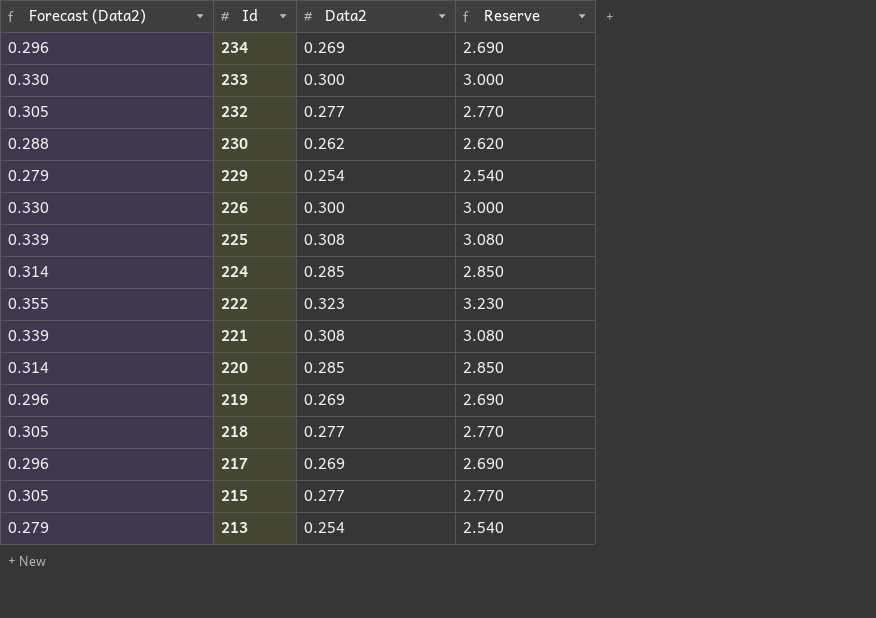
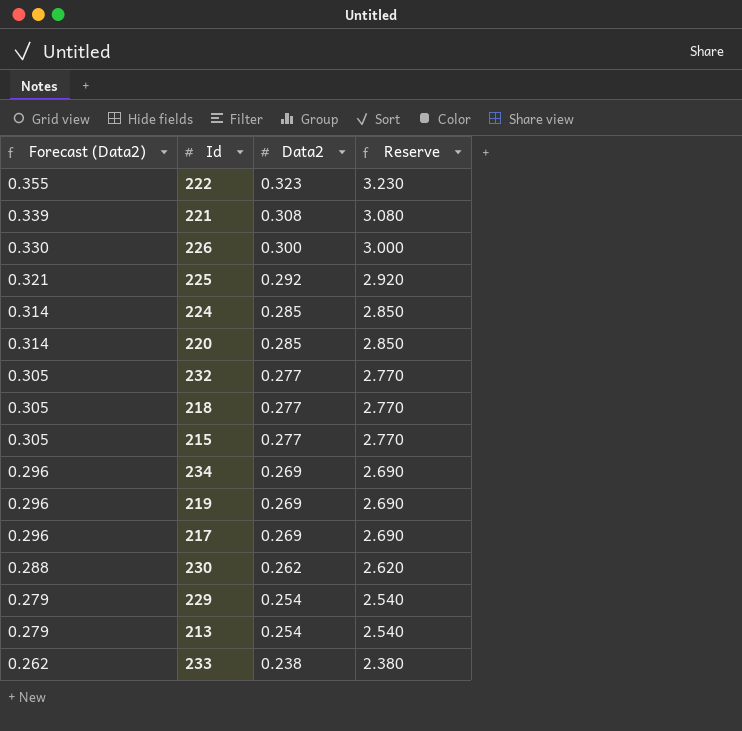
row order: Id descending -> Forecast (Data2) descending
225 | Forecast (Data2): 0.339 -> 0.321
225 | Data2: 0.308 -> 0.292
225 | Reserve: 3.080 -> 2.920
233 | Forecast (Data2): 0.330 -> 0.262
233 | Data2: 0.300 -> 0.238
233 | Reserve: 3.000 -> 2.380

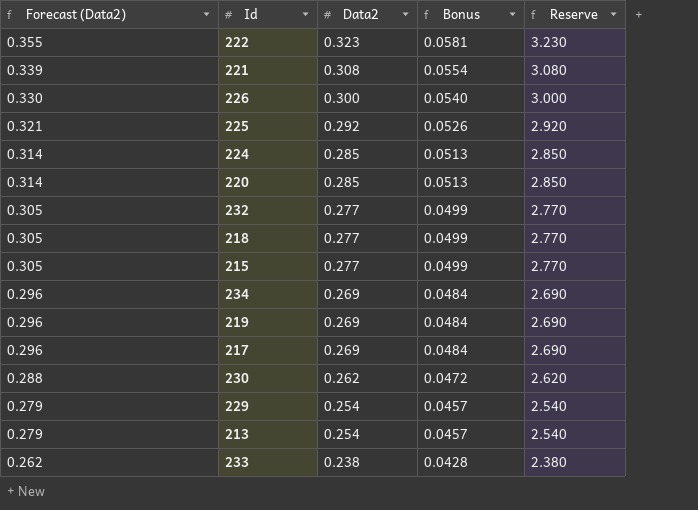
column Bonus | formula: none -> [Data2] * 0.18

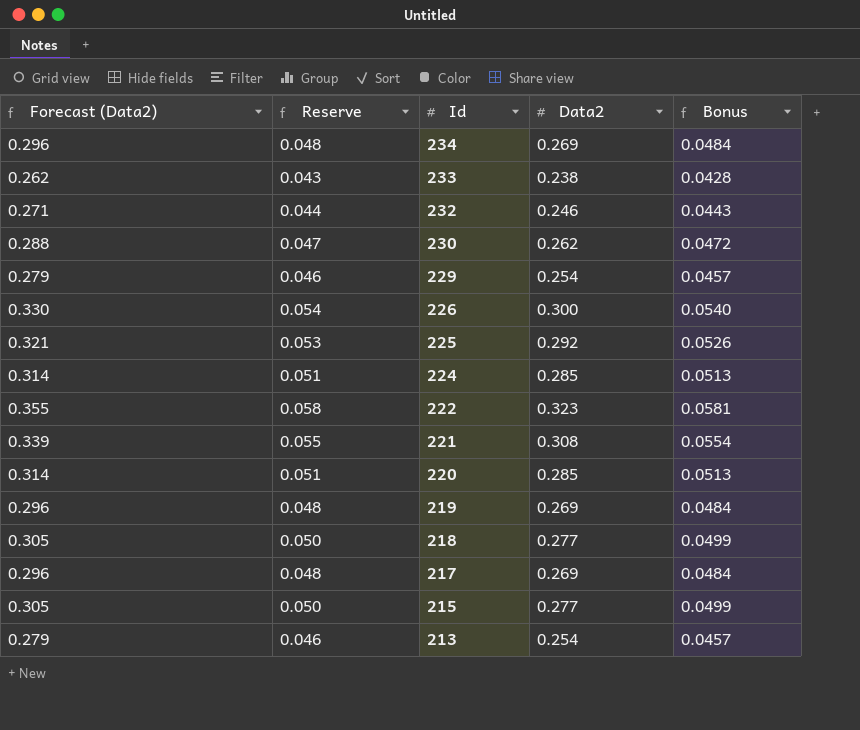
row order: Forecast (Data2) descending -> Id descending
column Reserve | formula: [Data2] * 10 -> [Data2] * 0.18
column Reserve | position: 5 -> 2
232 | Forecast (Data2): 0.305 -> 0.271
232 | Data2: 0.277 -> 0.246
232 | Bonus: 0.0499 -> 0.0443

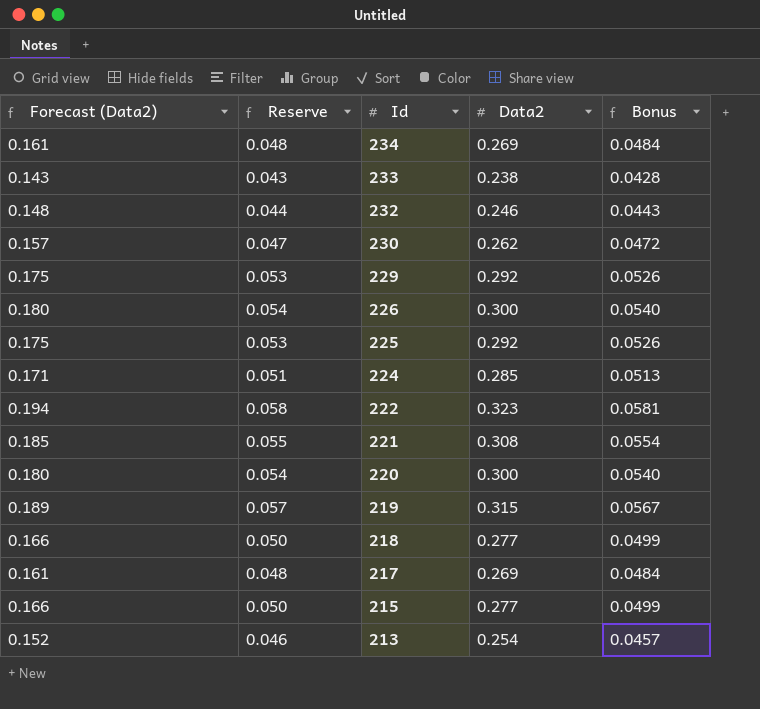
column Forecast (Data2) | formula: [Data2] * 1.1 -> [Data2] * 0.6
229 | Reserve: 0.046 -> 0.053
229 | Data2: 0.254 -> 0.292
229 | Bonus: 0.0457 -> 0.0526
220 | Reserve: 0.051 -> 0.054
220 | Data2: 0.285 -> 0.300
220 | Bonus: 0.0513 -> 0.0540
219 | Reserve: 0.048 -> 0.057
219 | Data2: 0.269 -> 0.315
219 | Bonus: 0.0484 -> 0.0567

